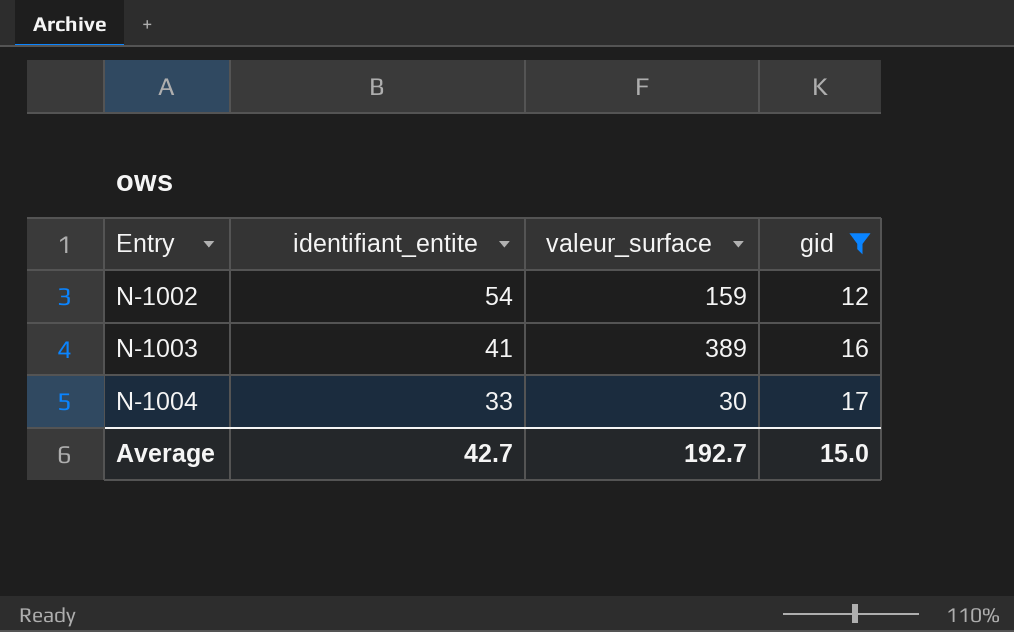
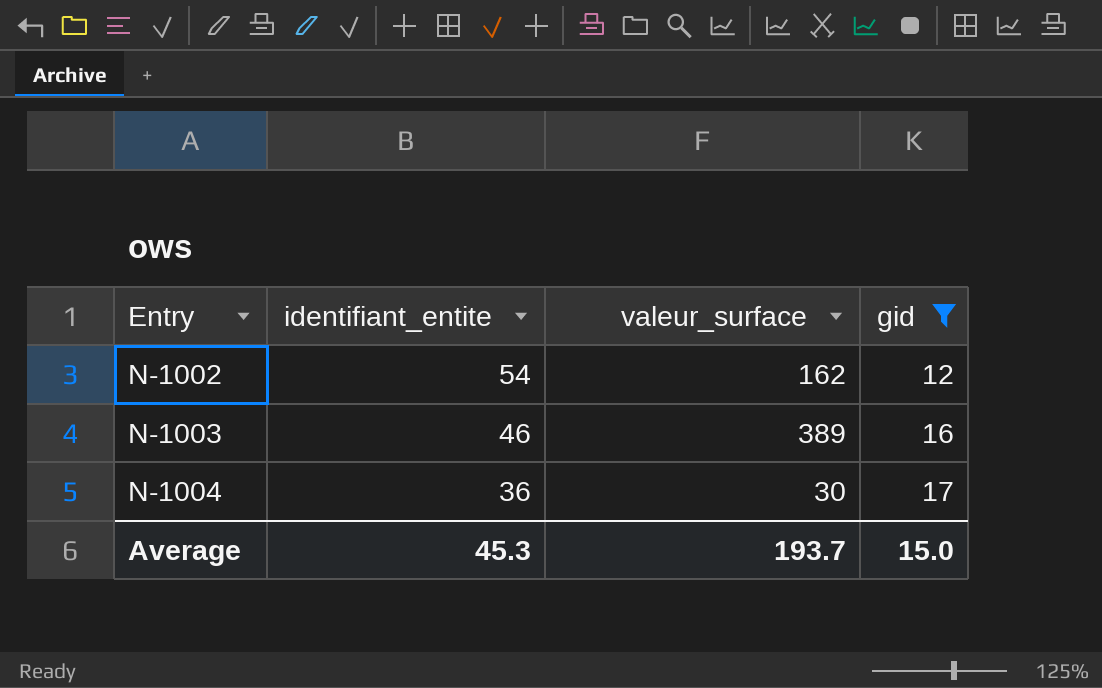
N-1002 | valeur_surface: 159 -> 162
N-1003 | identifiant_entite: 41 -> 46
N-1004 | identifiant_entite: 33 -> 36
Average | identifiant_entite: 42.7 -> 45.3
Average | valeur_surface: 192.7 -> 193.7

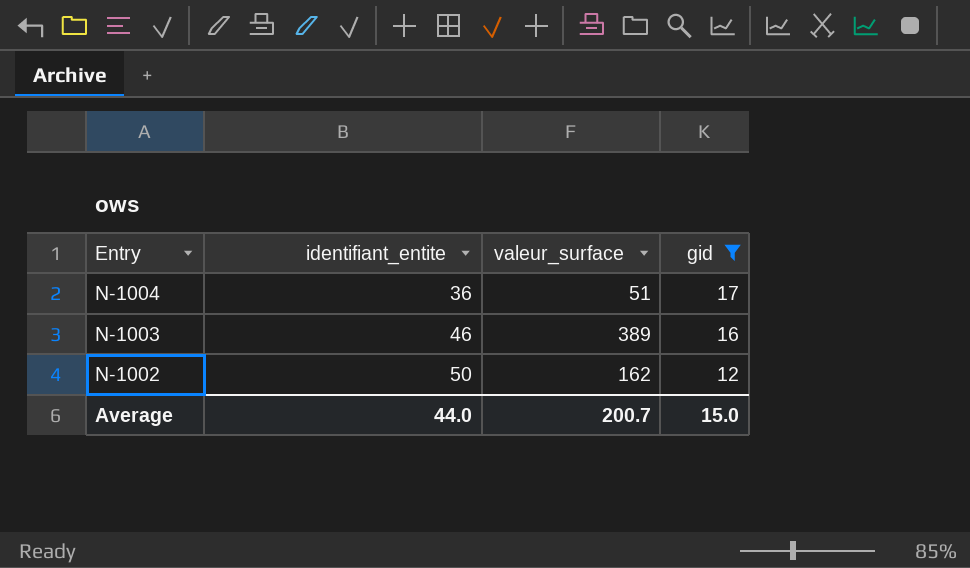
row order: Entry ascending -> Entry descending
N-1004 | valeur_surface: 30 -> 51
N-1002 | identifiant_entite: 54 -> 50
Average | identifiant_entite: 45.3 -> 44.0
Average | valeur_surface: 193.7 -> 200.7

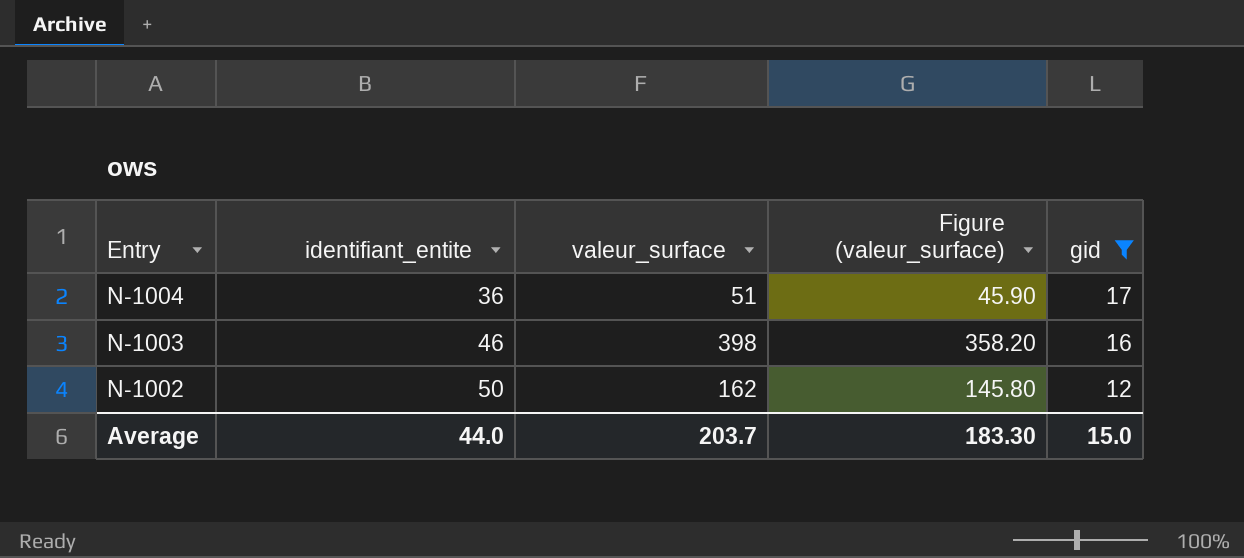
column Figure (valeur_surface) | formula: none -> [valeur_surface] * 0.9
N-1003 | valeur_surface: 389 -> 398
Average | valeur_surface: 200.7 -> 203.7

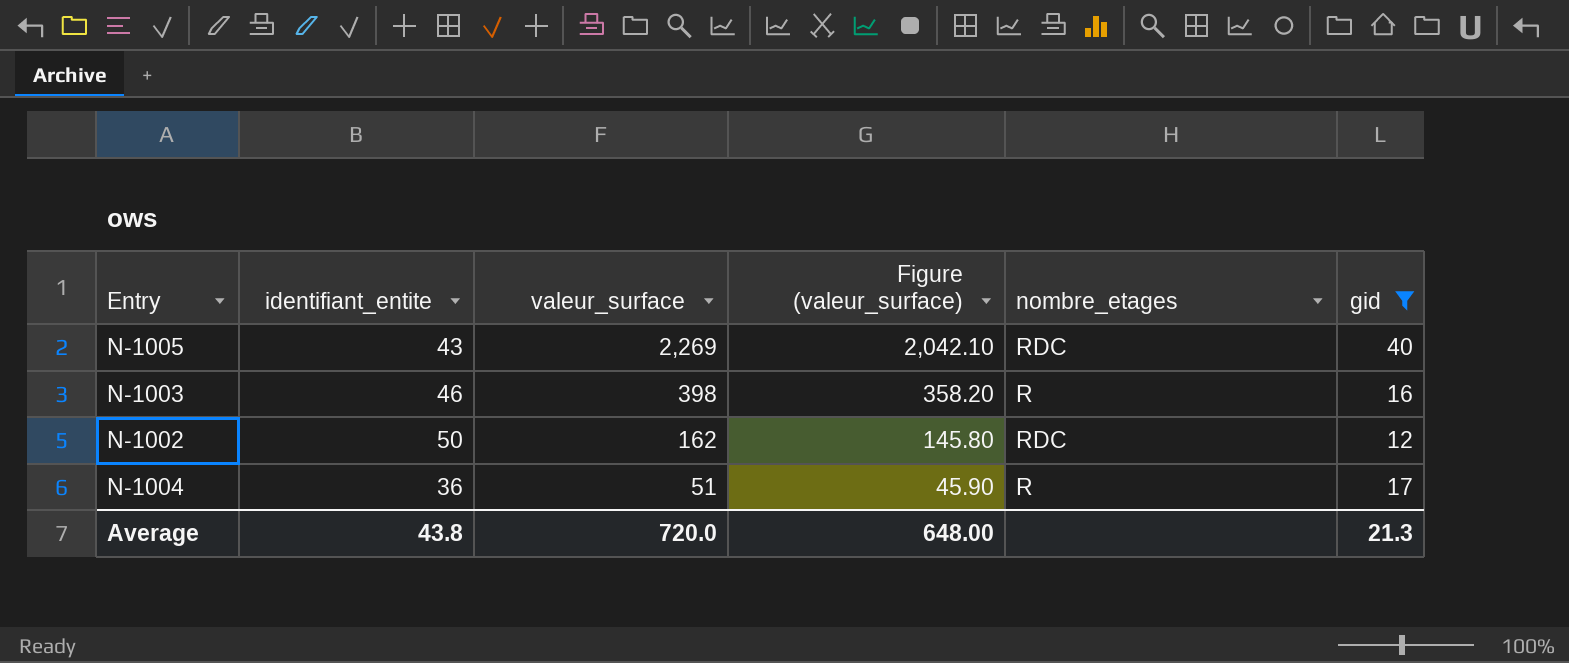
row order: Entry descending -> valeur_surface descending
column nombre_etages | position: none -> 5
row N-1005: none -> 43 | 2,269 | 2,042.10 | RDC | 40
Average | identifiant_entite: 44.0 -> 43.8
Average | valeur_surface: 203.7 -> 720.0
Average | Figure (valeur_surface): 183.30 -> 648.00
Average | gid: 15.0 -> 21.3

